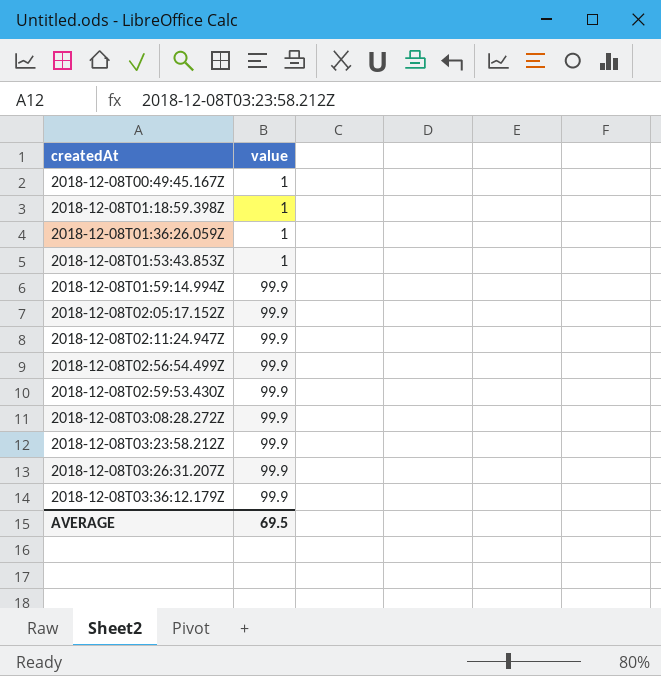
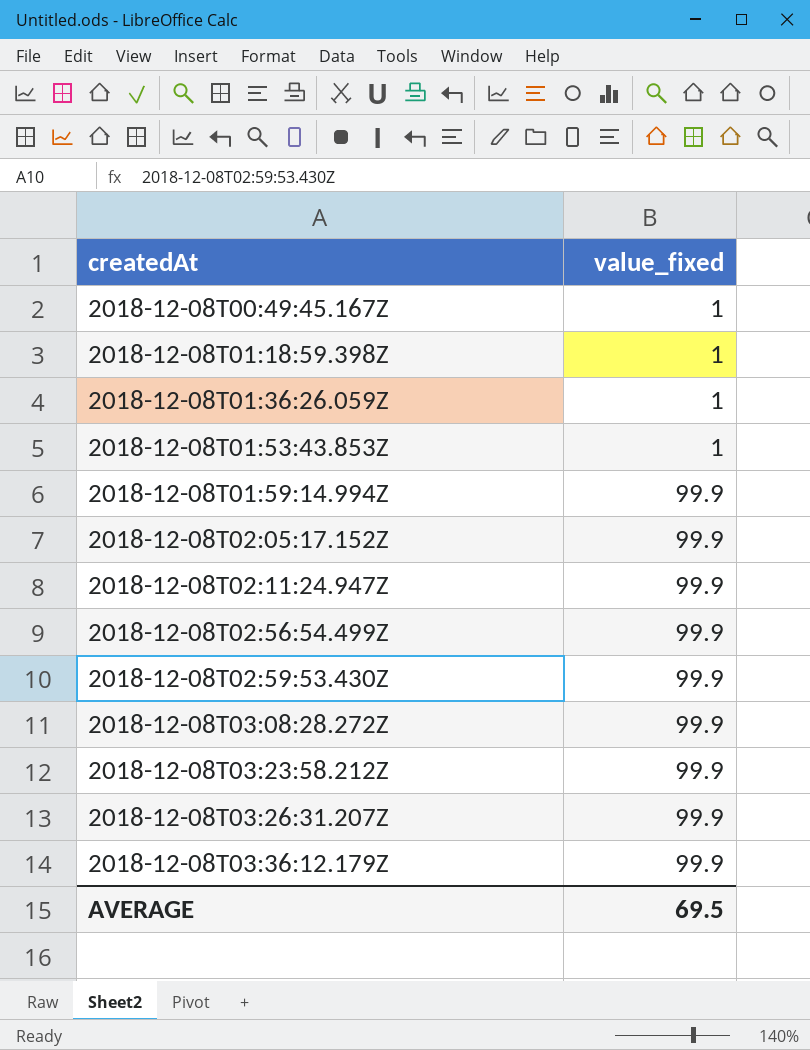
column name: value -> value_fixed

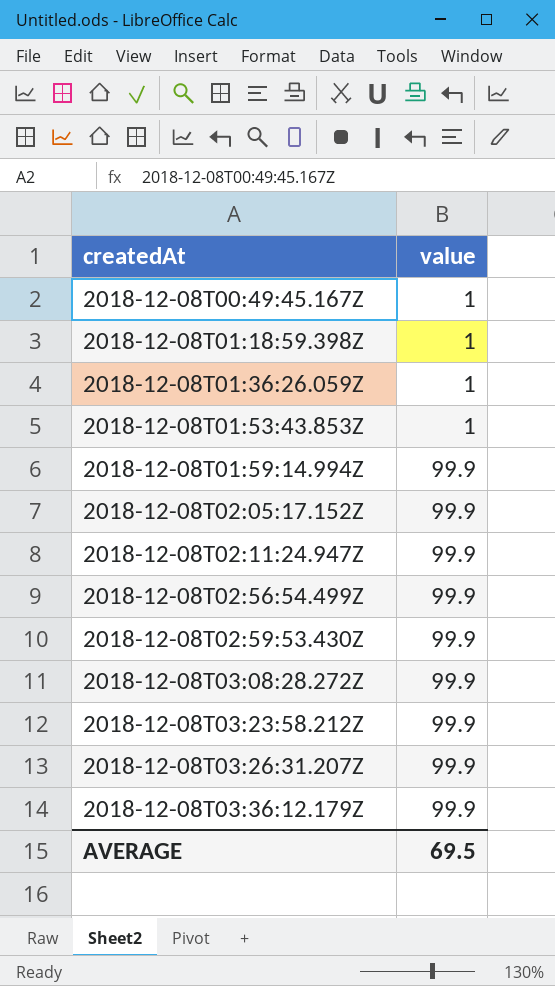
column name: value_fixed -> value

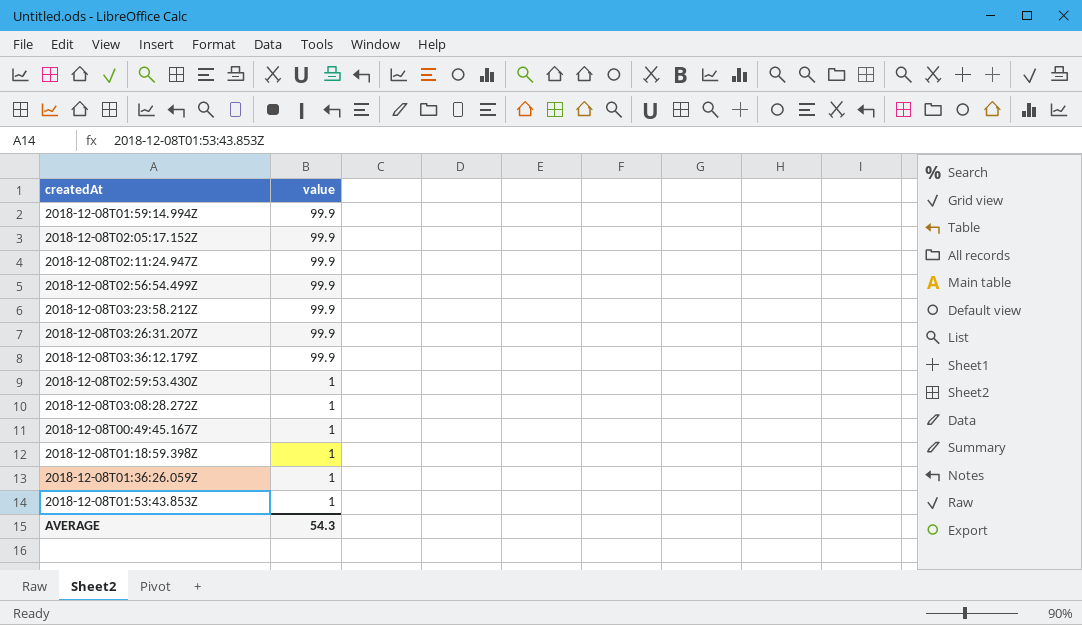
row order: createdAt ascending -> value descending
2018-12-08T02:59:53.430Z | value: 99.9 -> 1
2018-12-08T03:08:28.272Z | value: 99.9 -> 1
AVERAGE | value: 69.5 -> 54.3

